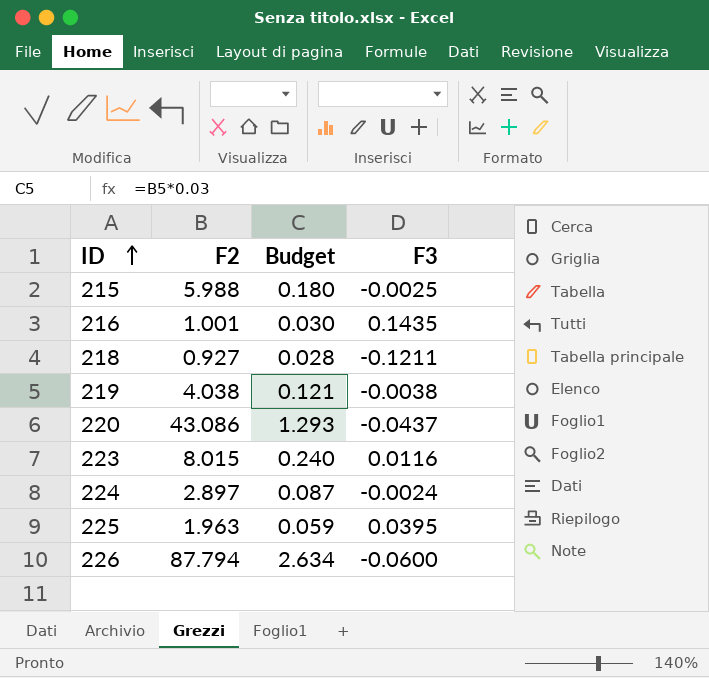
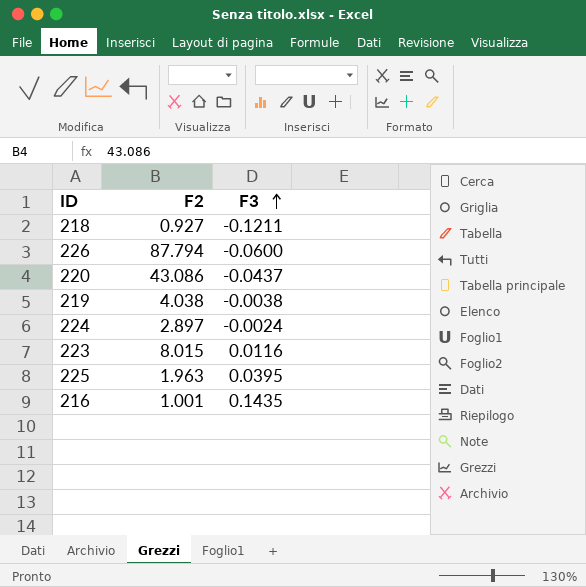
row order: ID ascending -> F3 ascending
column Budget | formula: [F2] * 0.03 -> none
row 215: 5.988 | 0.180 | -0.0025 -> none

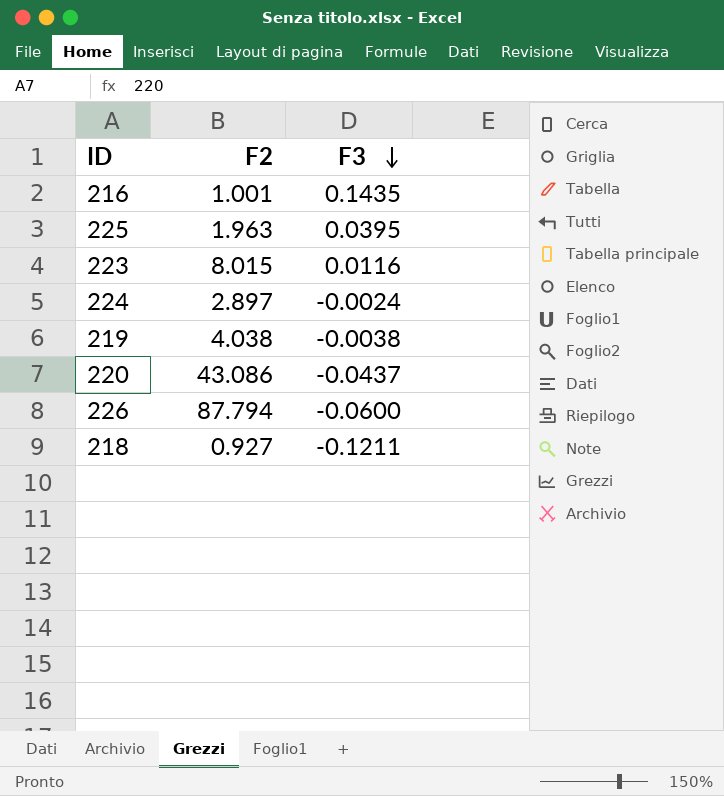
row order: F3 ascending -> F3 descending

